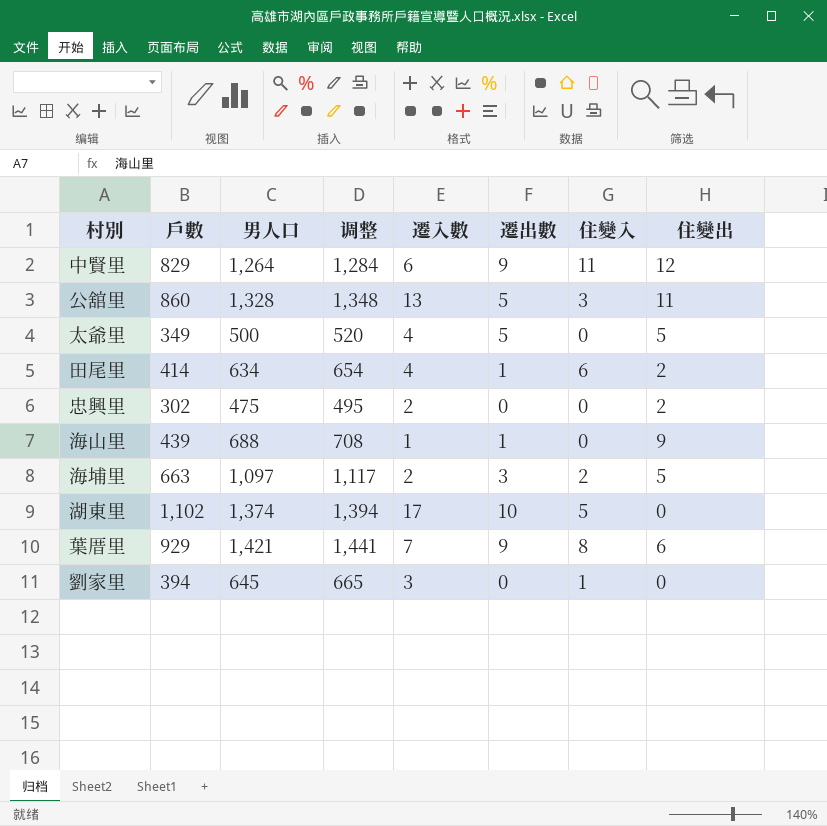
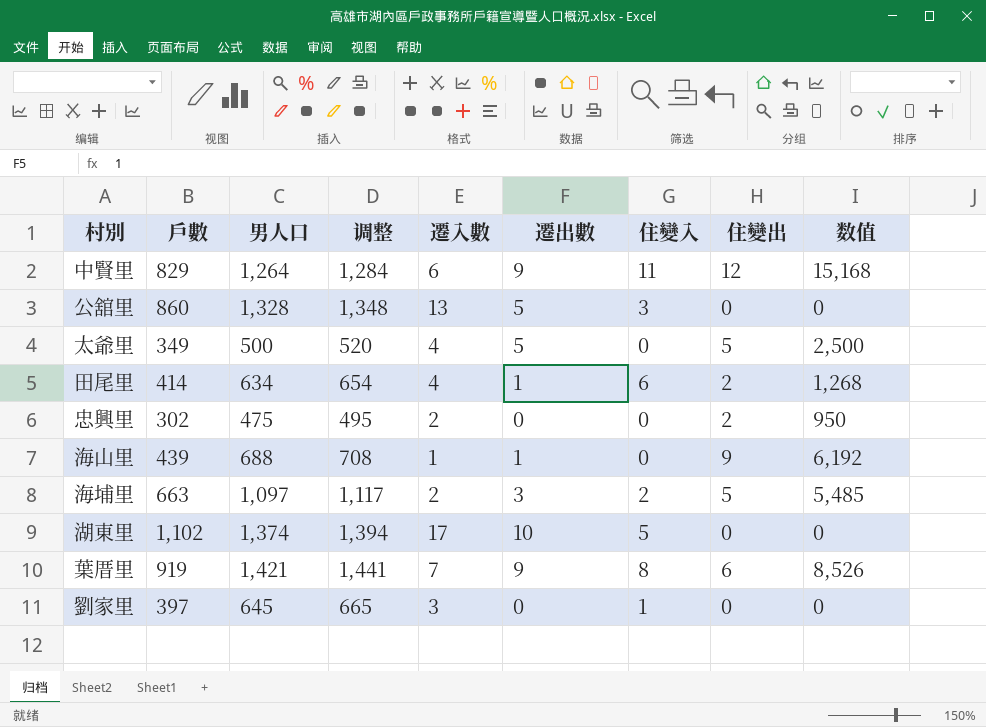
column 数值 | formula: none -> [男人口] * [住變出]
公舘里 | 住變出: 11 -> 0
葉厝里 | 戶數: 929 -> 919
劉家里 | 戶數: 394 -> 397

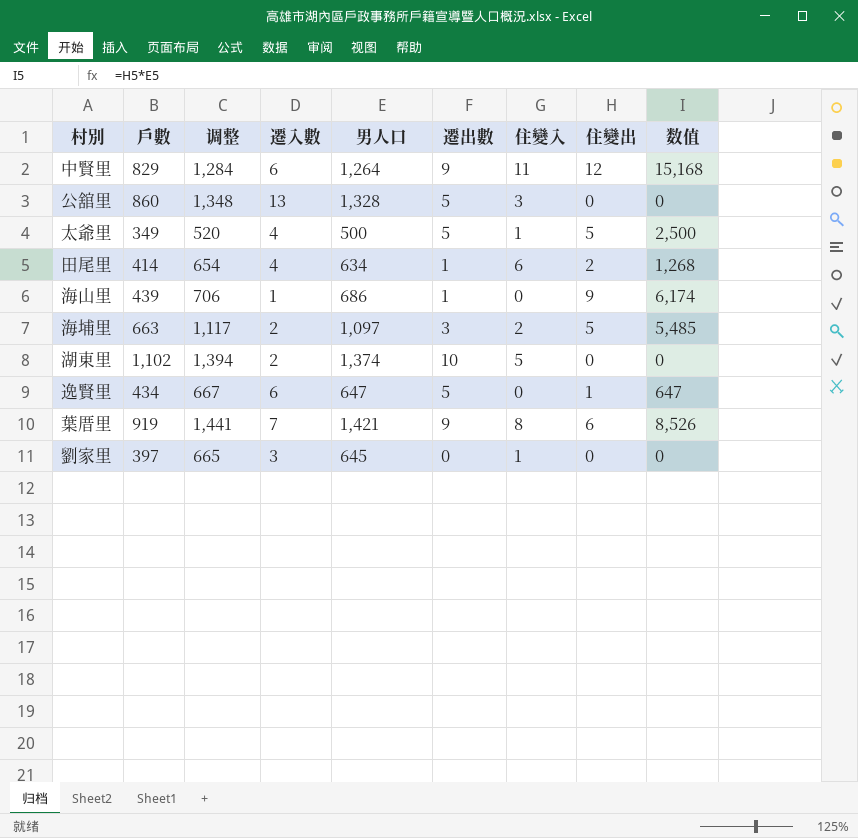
column 男人口 | position: 3 -> 5
row 忠興里: 302 | 475 | 495 | 2 | 0 | 0 | 2 | 950 -> none
太爺里 | 住變入: 0 -> 1
海山里 | 调整: 708 -> 706
海山里 | 男人口: 688 -> 686
海山里 | 数值: 6,192 -> 6,174
湖東里 | 遷入數: 17 -> 2
row 逸賢里: none -> 434 | 667 | 6 | 647 | 5 | 0 | 1 | 647

